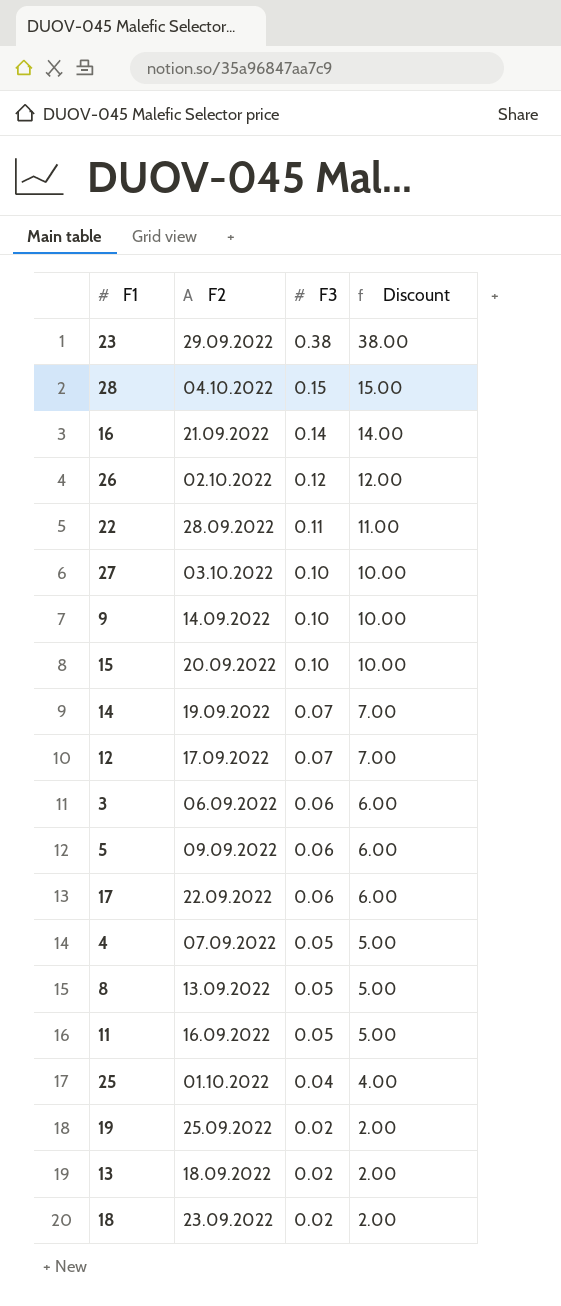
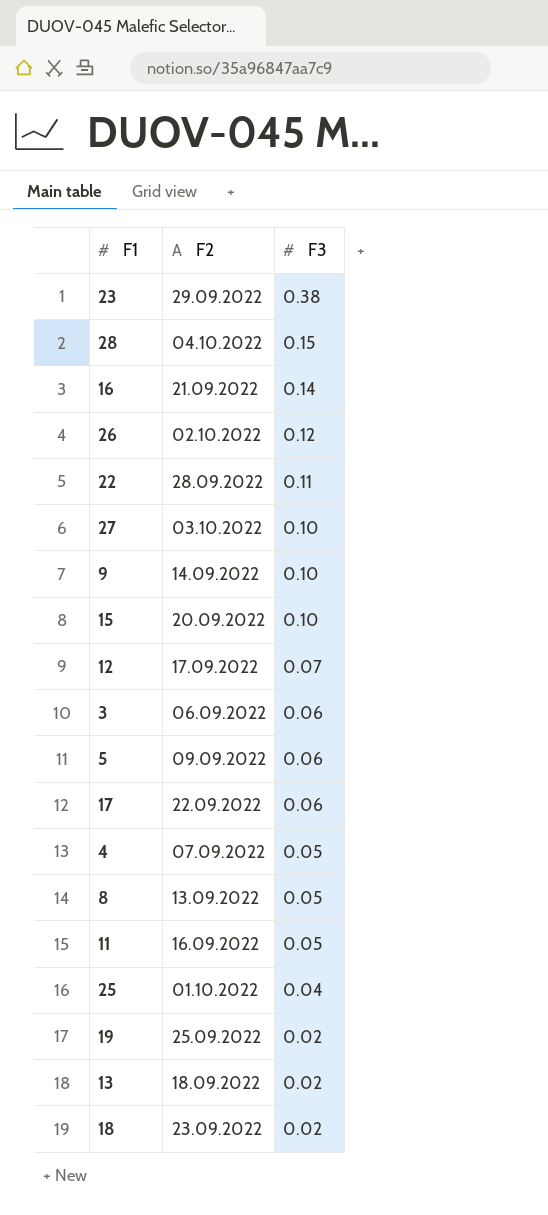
column Discount | formula: [F3] * 100 -> none
row 14: 19.09.2022 | 0.07 | 7.00 -> none

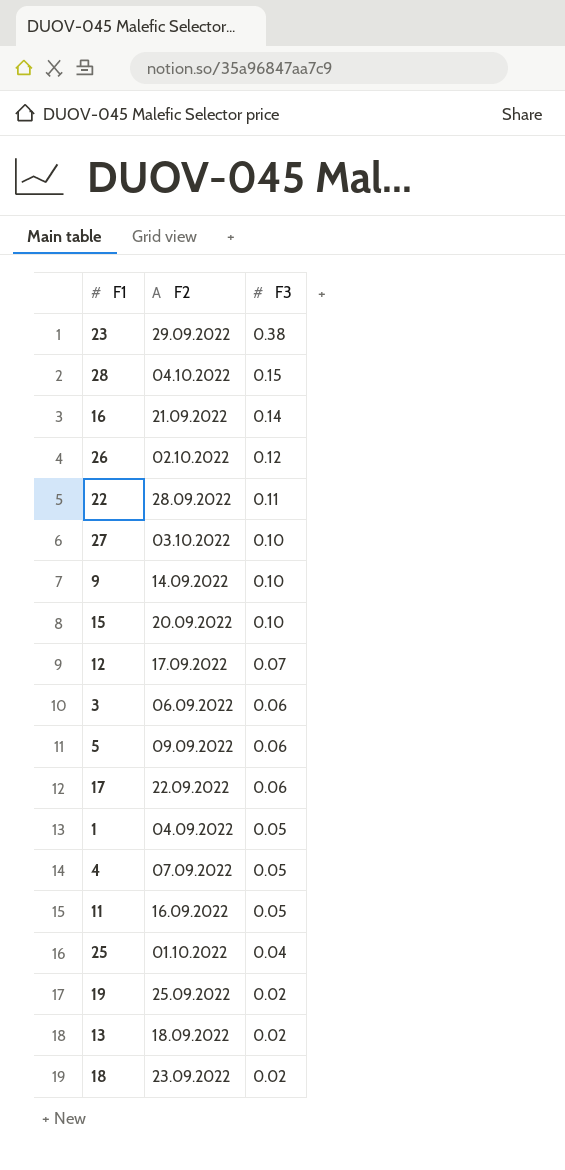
row 8: 13.09.2022 | 0.05 -> none
row 1: none -> 04.09.2022 | 0.05

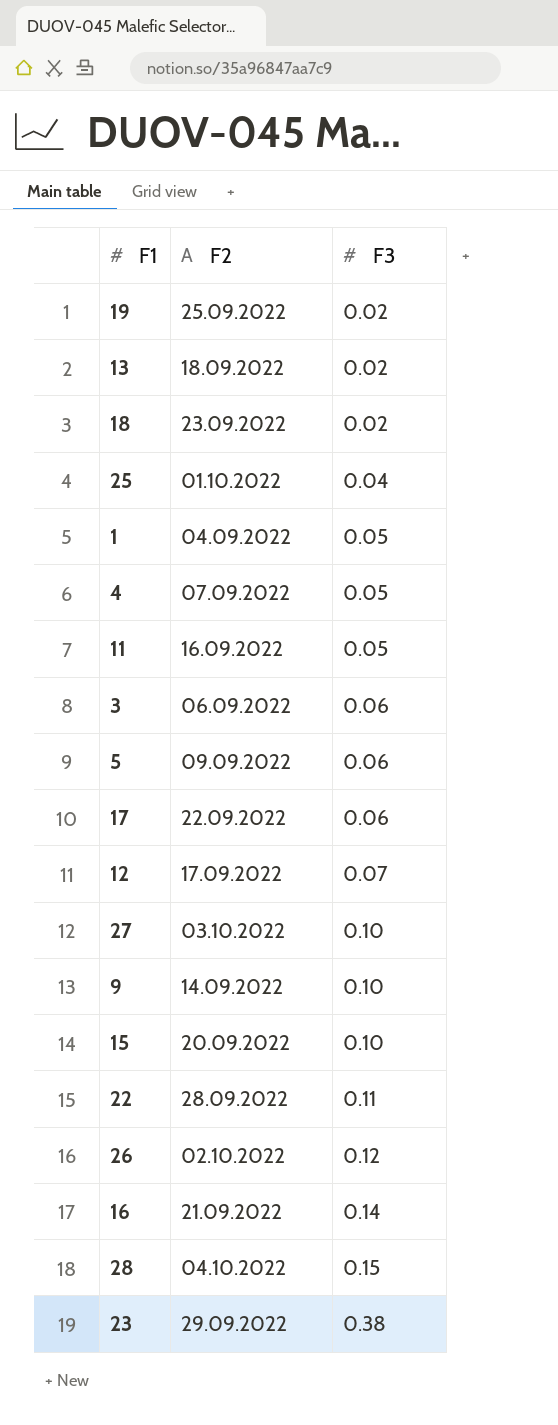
row order: F3 descending -> F3 ascending

